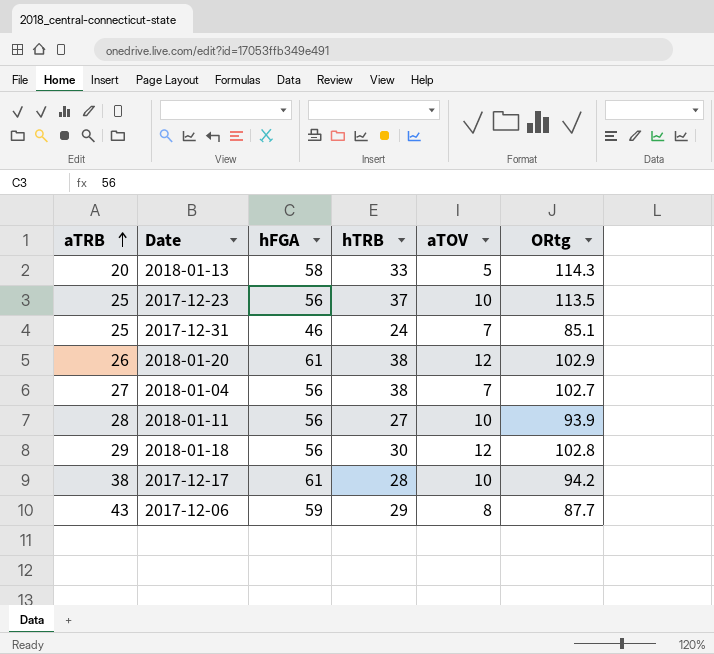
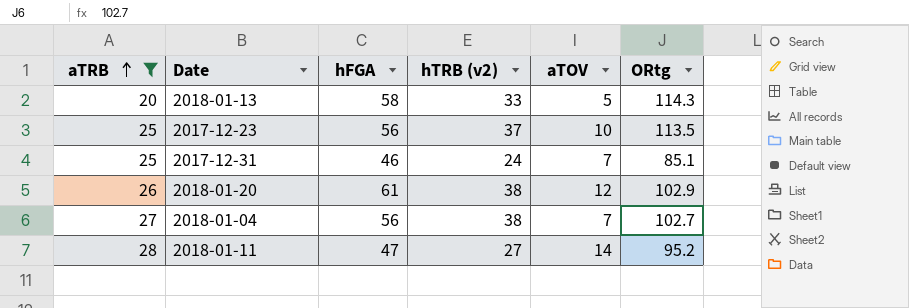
filter: none -> aTRB <= 28
column name: hTRB -> hTRB (v2)
2018-01-11 | hFGA: 56 -> 47
2018-01-11 | aTOV: 10 -> 14
2018-01-11 | ORtg: 93.9 -> 95.2

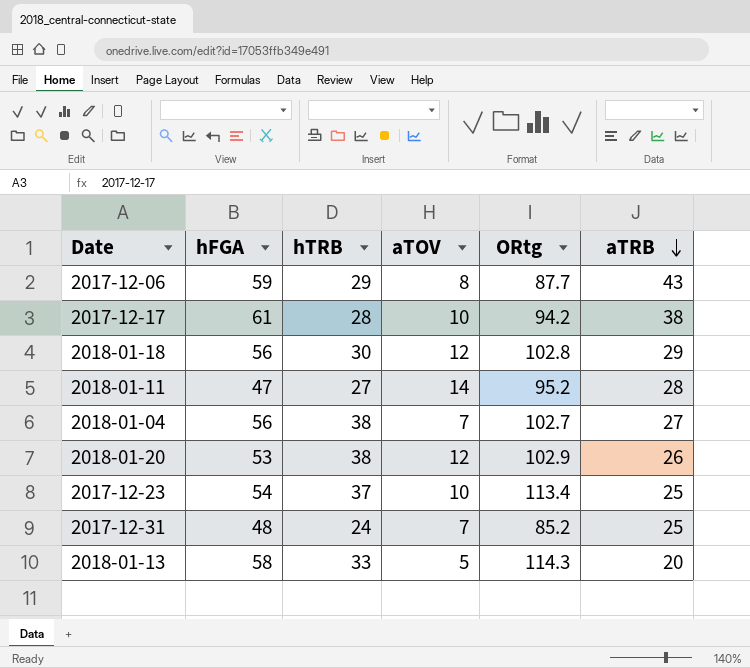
filter: aTRB <= 28 -> none
row order: aTRB ascending -> aTRB descending
column name: hTRB (v2) -> hTRB
column aTRB | position: 1 -> 6
2018-01-20 | hFGA: 61 -> 53
2017-12-23 | hFGA: 56 -> 54
2017-12-23 | ORtg: 113.5 -> 113.4
2017-12-31 | hFGA: 46 -> 48
2017-12-31 | ORtg: 85.1 -> 85.2

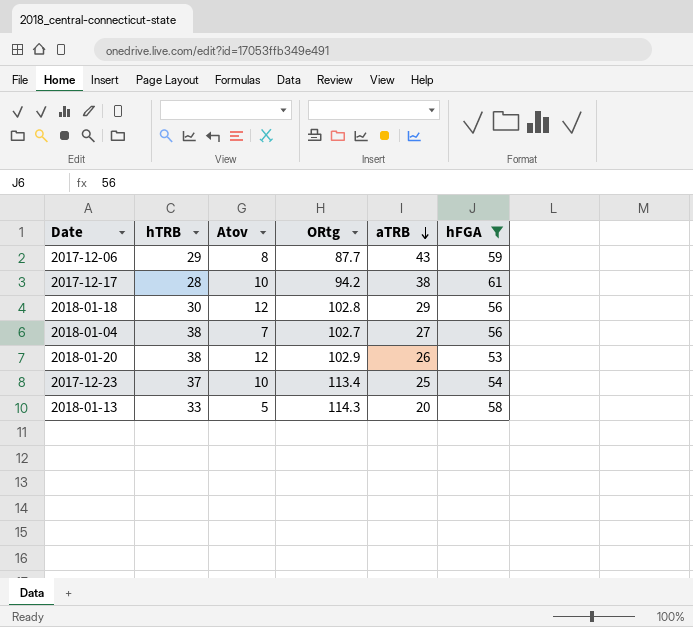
filter: none -> hFGA >= 53
column name: aTOV -> Atov
column hFGA | position: 2 -> 6

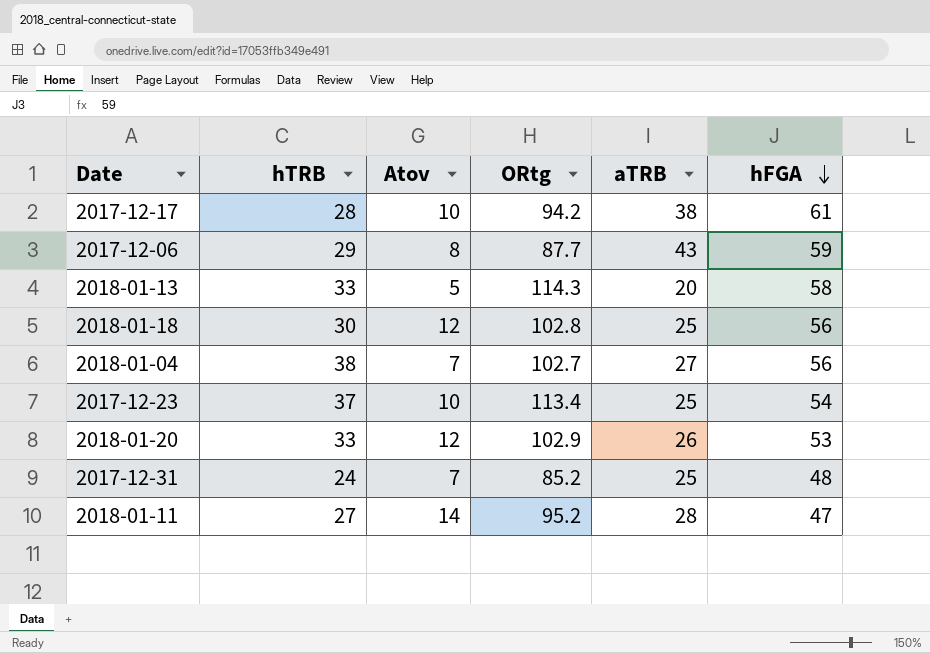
filter: hFGA >= 53 -> none
row order: aTRB descending -> hFGA descending
2018-01-18 | aTRB: 29 -> 25
2018-01-20 | hTRB: 38 -> 33

